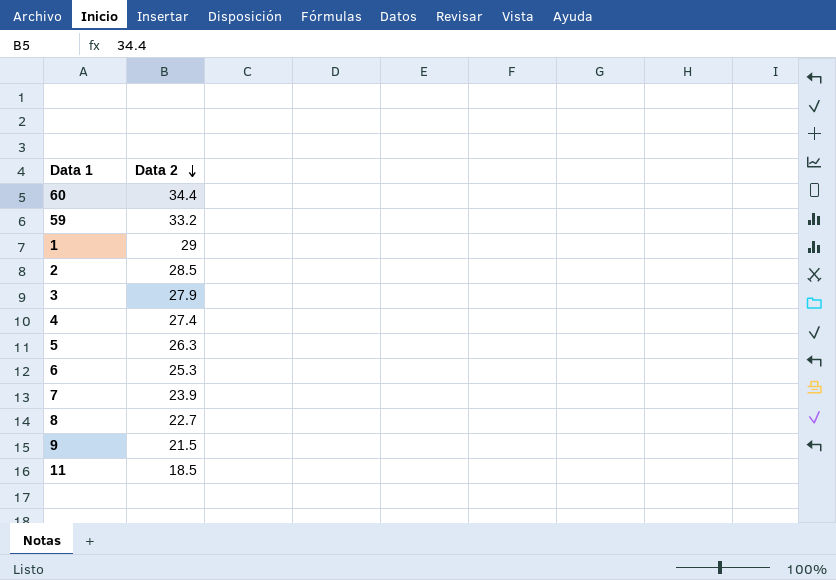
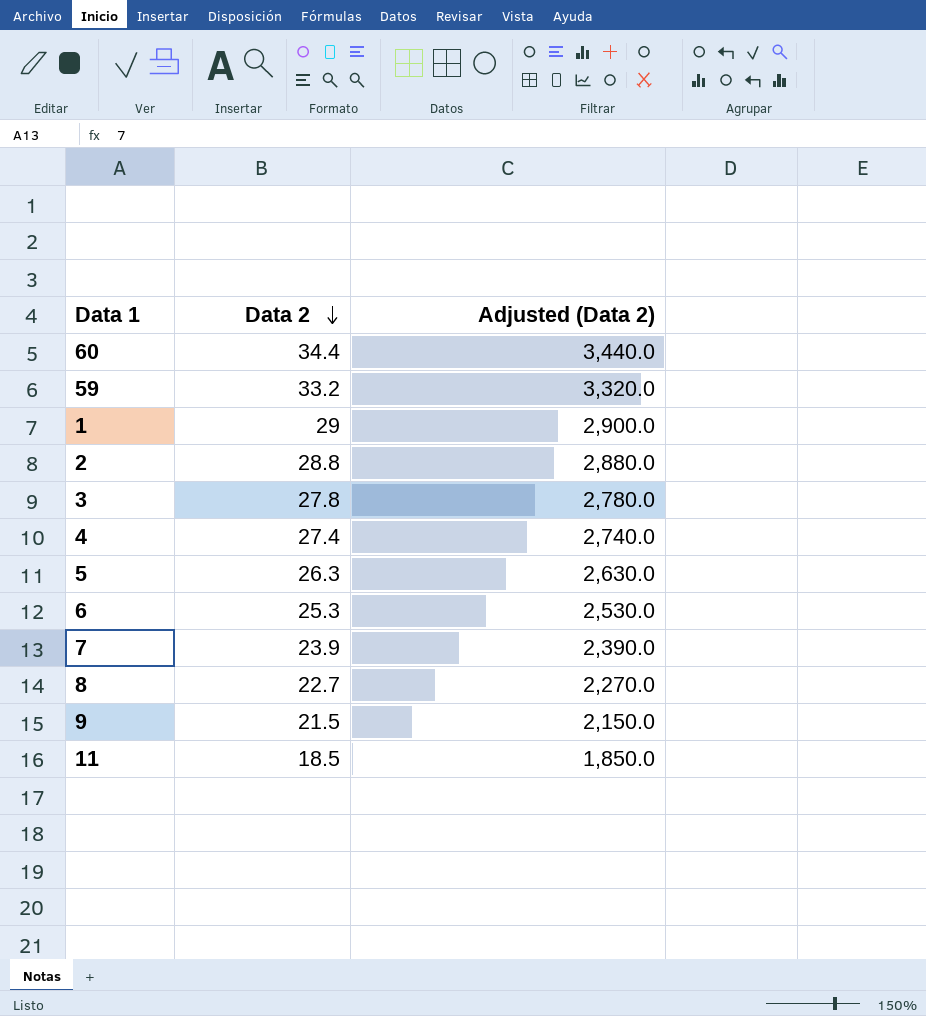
column Adjusted (Data 2) | formula: none -> [Data 2] * 100
2 | Data 2: 28.5 -> 28.8
3 | Data 2: 27.9 -> 27.8

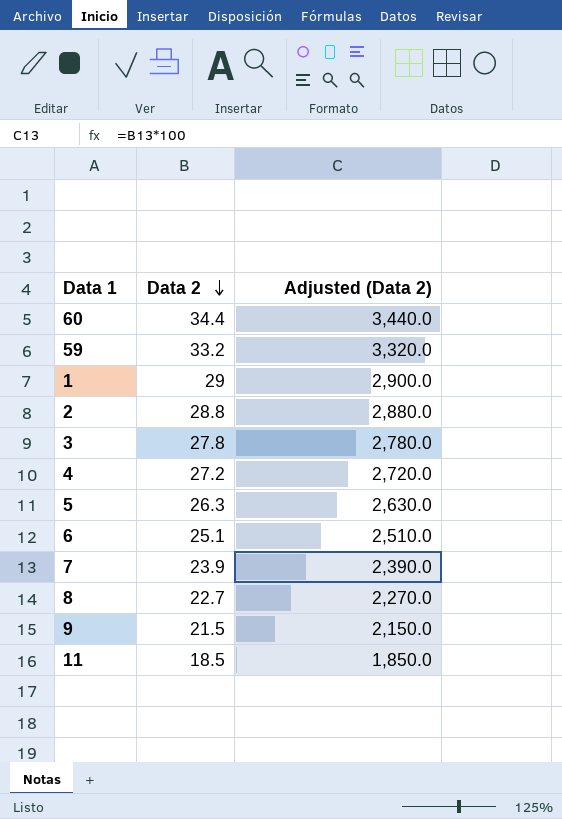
4 | Data 2: 27.4 -> 27.2
4 | Adjusted (Data 2): 2,740.0 -> 2,720.0
6 | Data 2: 25.3 -> 25.1
6 | Adjusted (Data 2): 2,530.0 -> 2,510.0

